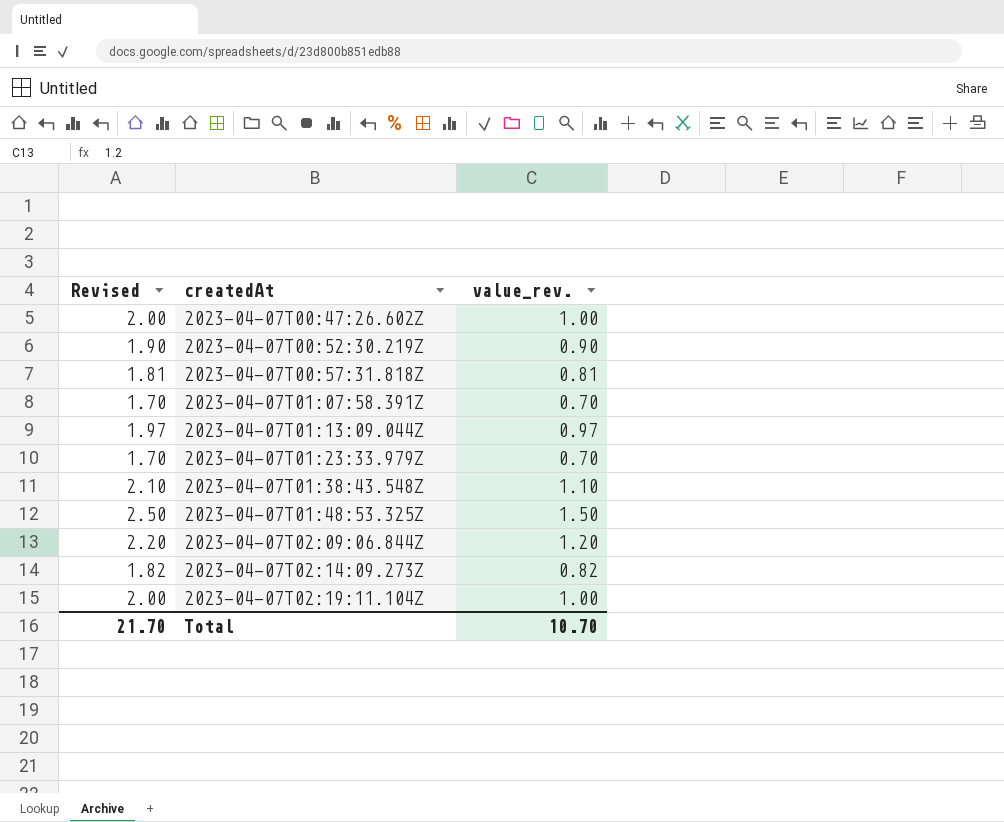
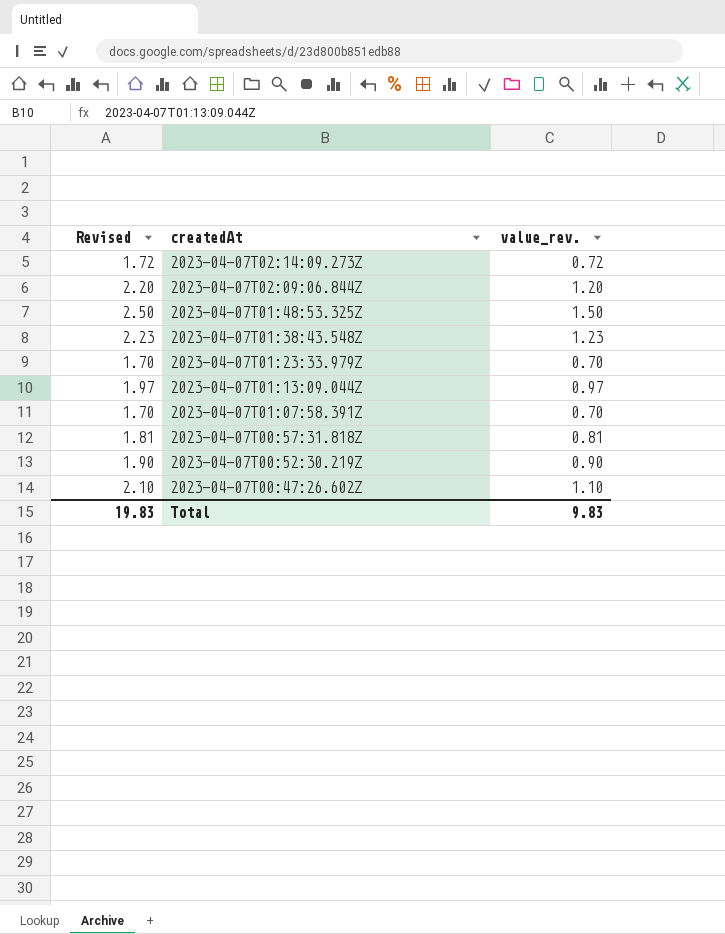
row order: createdAt ascending -> createdAt descending
row 2023-04-07T02:19:11.104Z: 2.00 | 1.00 -> none
2023-04-07T02:14:09.273Z | Revised: 1.82 -> 1.72
2023-04-07T02:14:09.273Z | value_rev.: 0.82 -> 0.72
2023-04-07T01:38:43.548Z | Revised: 2.10 -> 2.23
2023-04-07T01:38:43.548Z | value_rev.: 1.10 -> 1.23
2023-04-07T00:47:26.602Z | Revised: 2.00 -> 2.10
2023-04-07T00:47:26.602Z | value_rev.: 1.00 -> 1.10
Total | Revised: 21.70 -> 19.83
Total | value_rev.: 10.70 -> 9.83

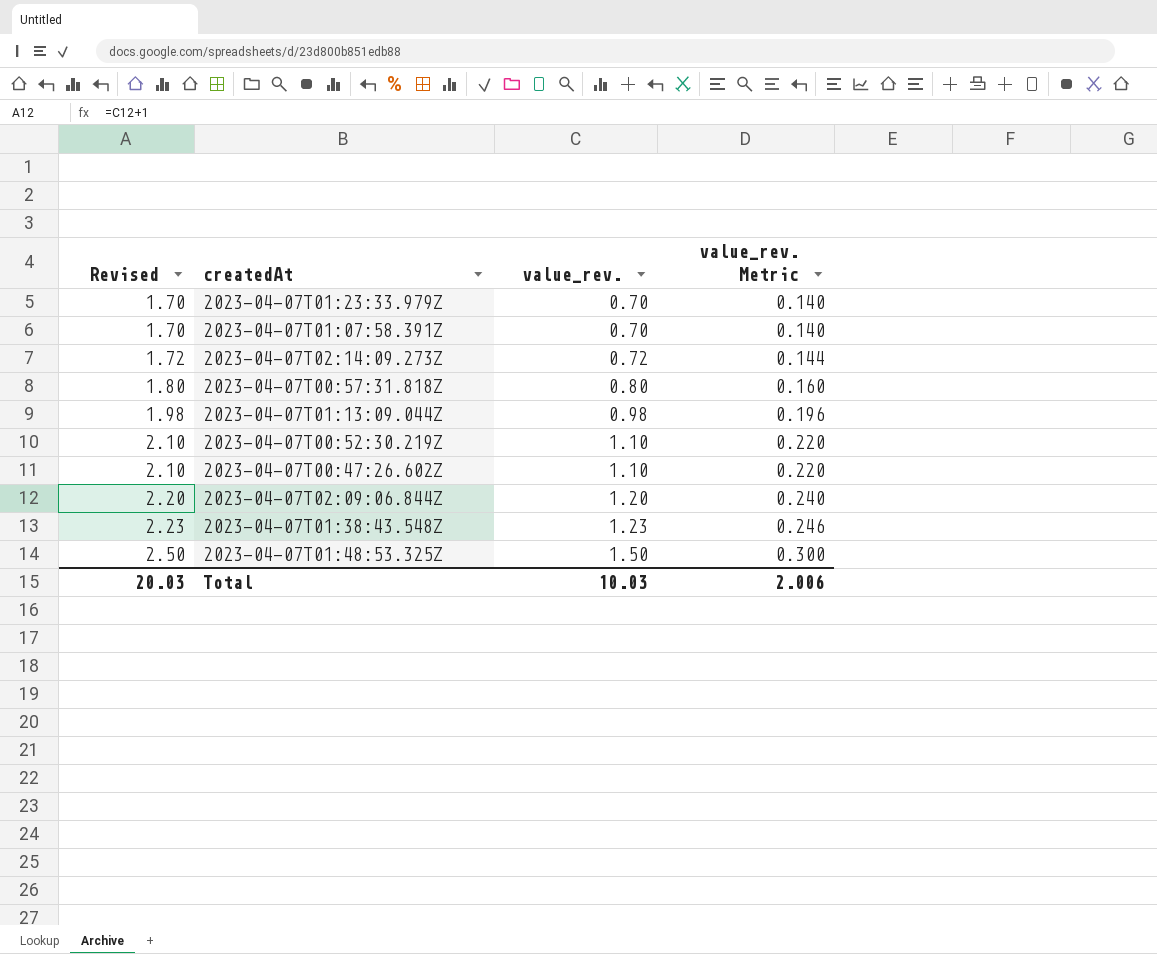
row order: createdAt descending -> Revised ascending
column value_rev. Metric | formula: none -> [value_rev.] * 0.2
2023-04-07T00:57:31.818Z | Revised: 1.81 -> 1.80
2023-04-07T00:57:31.818Z | value_rev.: 0.81 -> 0.80
2023-04-07T01:13:09.044Z | Revised: 1.97 -> 1.98
2023-04-07T01:13:09.044Z | value_rev.: 0.97 -> 0.98
2023-04-07T00:52:30.219Z | Revised: 1.90 -> 2.10
2023-04-07T00:52:30.219Z | value_rev.: 0.90 -> 1.10
Total | Revised: 19.83 -> 20.03
Total | value_rev.: 9.83 -> 10.03

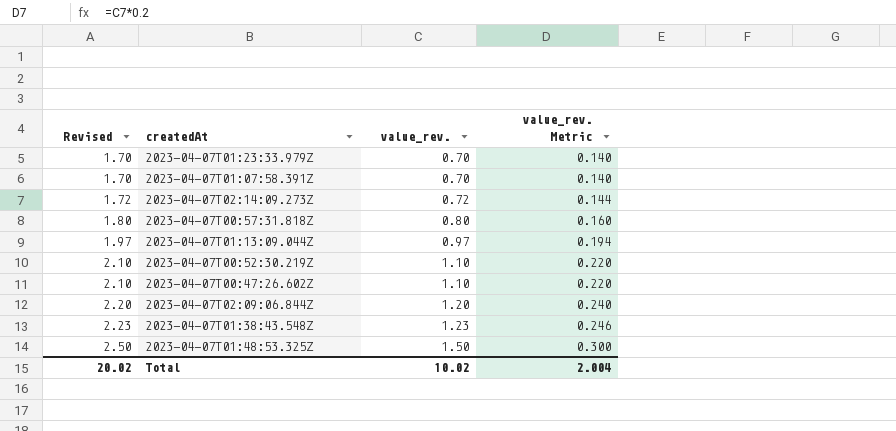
2023-04-07T01:13:09.044Z | Revised: 1.98 -> 1.97
2023-04-07T01:13:09.044Z | value_rev.: 0.98 -> 0.97
2023-04-07T01:13:09.044Z | value_rev. Metric: 0.196 -> 0.194
Total | Revised: 20.03 -> 20.02
Total | value_rev.: 10.03 -> 10.02
Total | value_rev. Metric: 2.006 -> 2.004

